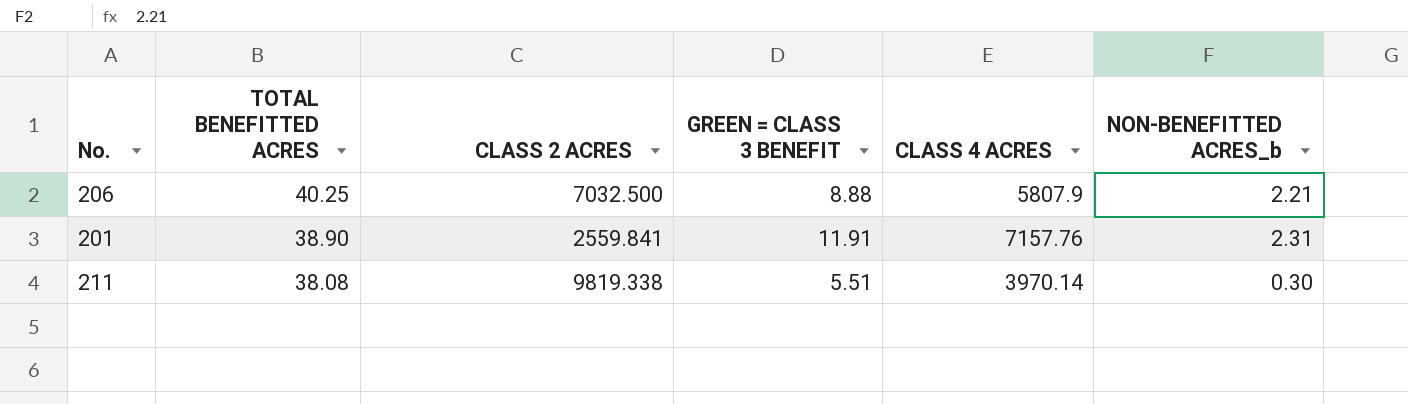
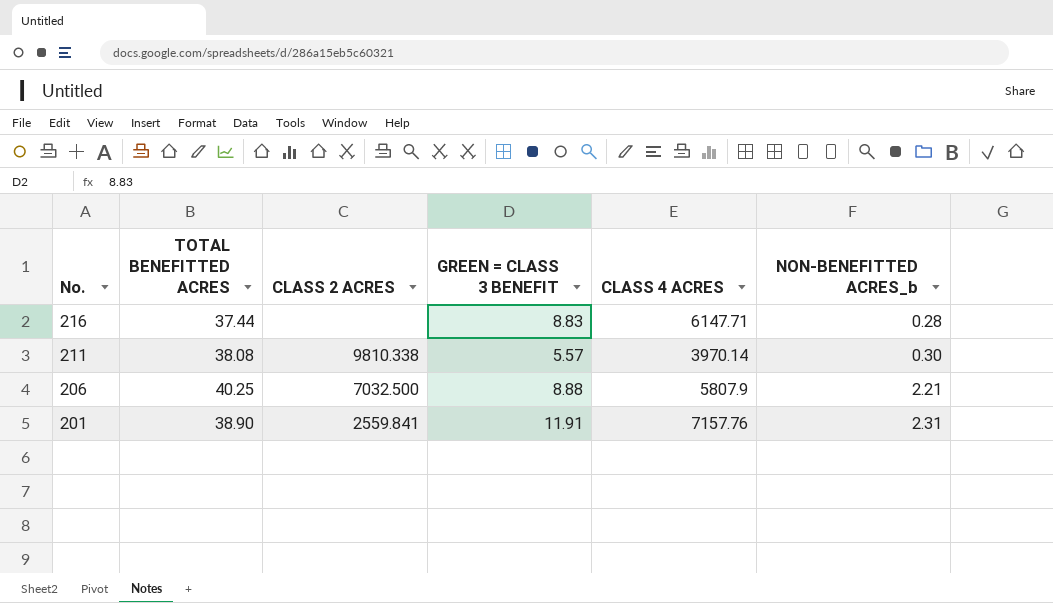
row order: TOTAL BENEFITTED ACRES descending -> No. descending
row 216: none -> 37.44 | none | 8.83 | 6147.71 | 0.28
211 | CLASS 2 ACRES: 9819.338 -> 9810.338
211 | GREEN = CLASS 3 BENEFIT: 5.51 -> 5.57

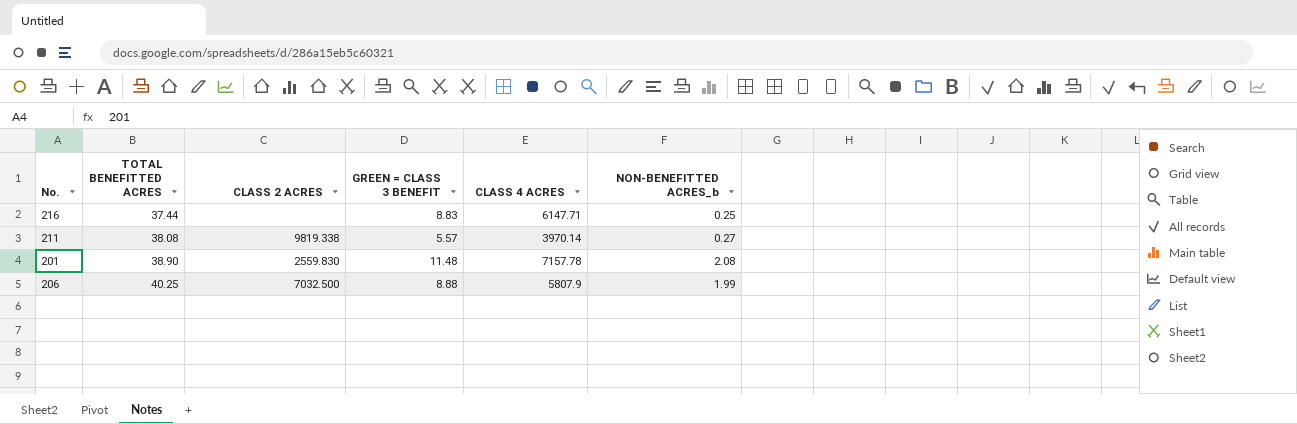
row order: No. descending -> TOTAL BENEFITTED ACRES ascending
216 | NON-BENEFITTED ACRES_b: 0.28 -> 0.25
211 | CLASS 2 ACRES: 9810.338 -> 9819.338
211 | NON-BENEFITTED ACRES_b: 0.30 -> 0.27
201 | CLASS 2 ACRES: 2559.841 -> 2559.830
201 | GREEN = CLASS 3 BENEFIT: 11.91 -> 11.48
201 | CLASS 4 ACRES: 7157.76 -> 7157.78
201 | NON-BENEFITTED ACRES_b: 2.31 -> 2.08
206 | NON-BENEFITTED ACRES_b: 2.21 -> 1.99

